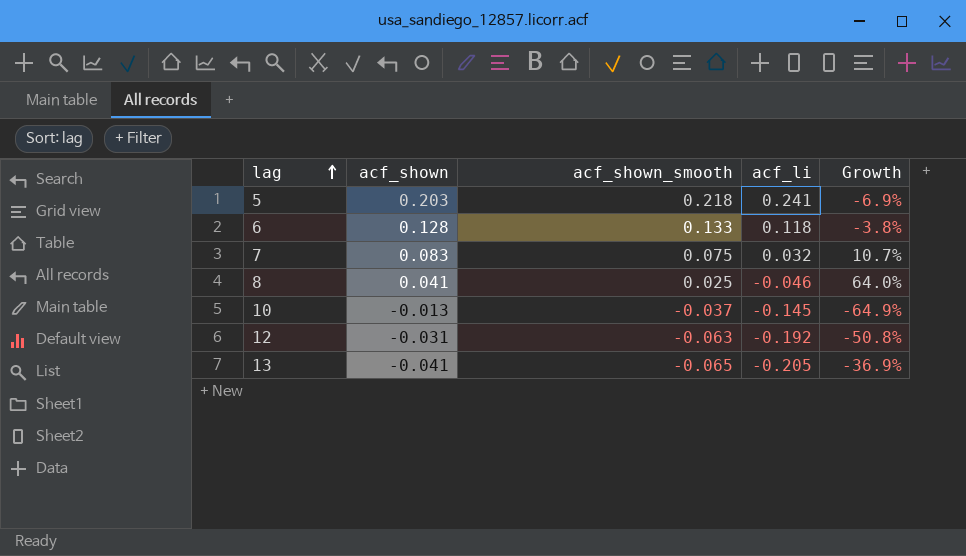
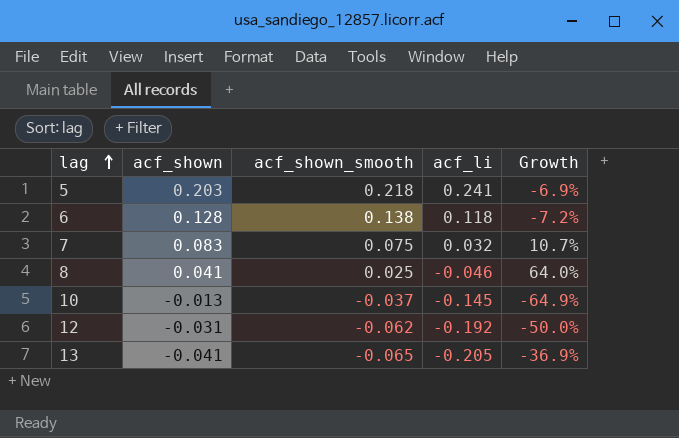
6 | acf_shown_smooth: 0.133 -> 0.138
6 | Growth: -3.8% -> -7.2%
12 | acf_shown_smooth: -0.063 -> -0.062
12 | Growth: -50.8% -> -50.0%

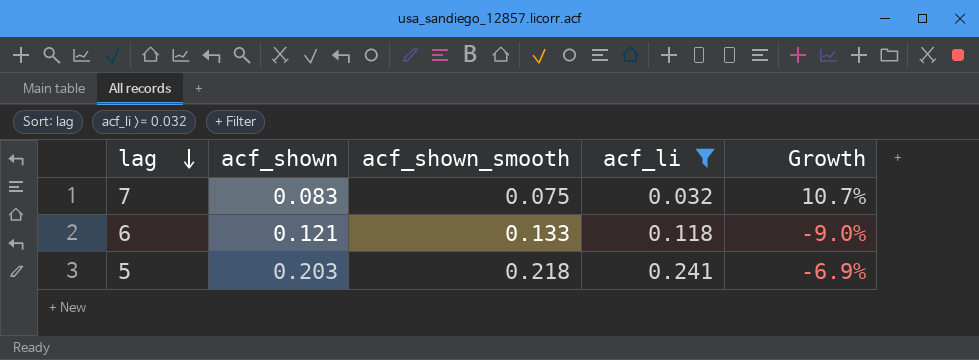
filter: none -> acf_li >= 0.032
row order: lag ascending -> lag descending
6 | acf_shown: 0.128 -> 0.121
6 | acf_shown_smooth: 0.138 -> 0.133
6 | Growth: -7.2% -> -9.0%

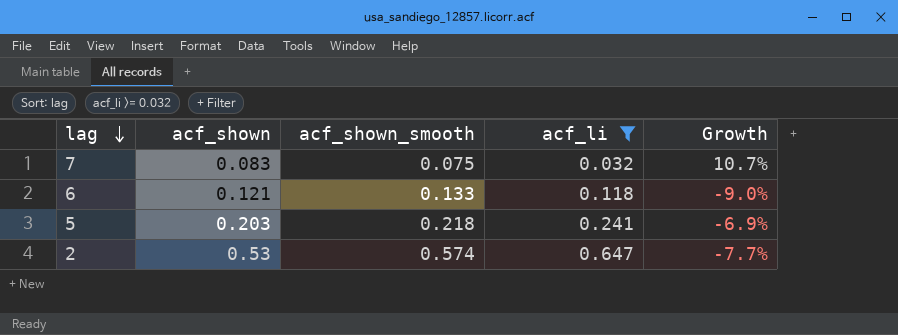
row 2: none -> 0.53 | 0.574 | 0.647 | -7.7%

